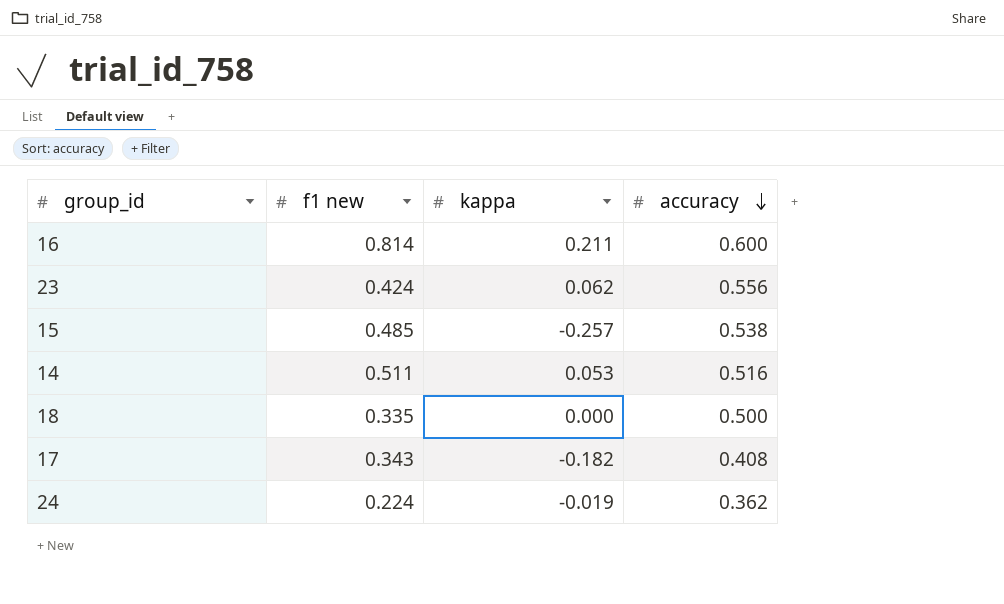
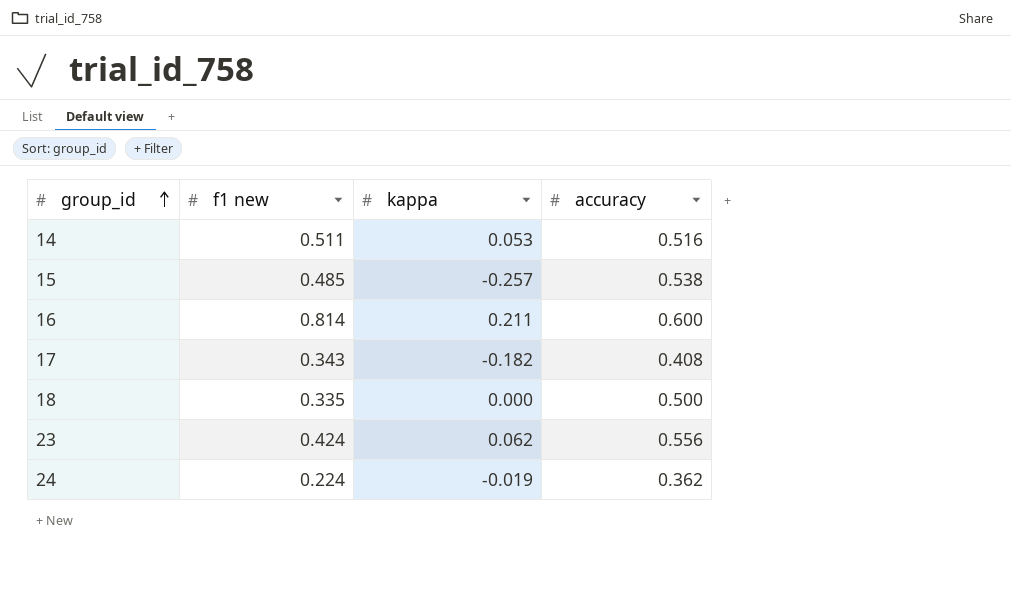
row order: accuracy descending -> group_id ascending

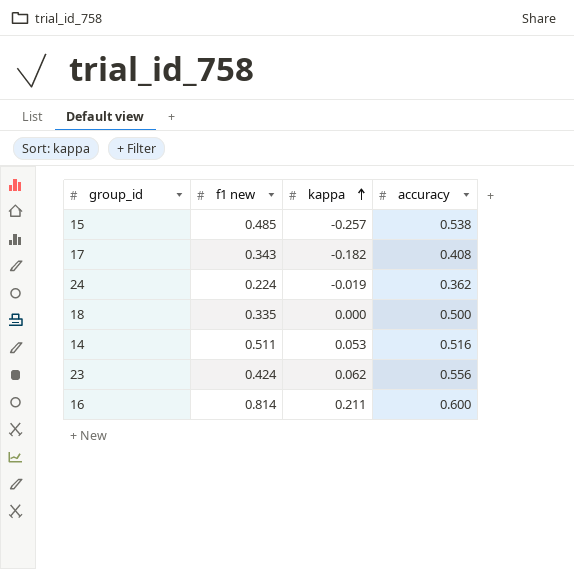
row order: group_id ascending -> kappa ascending

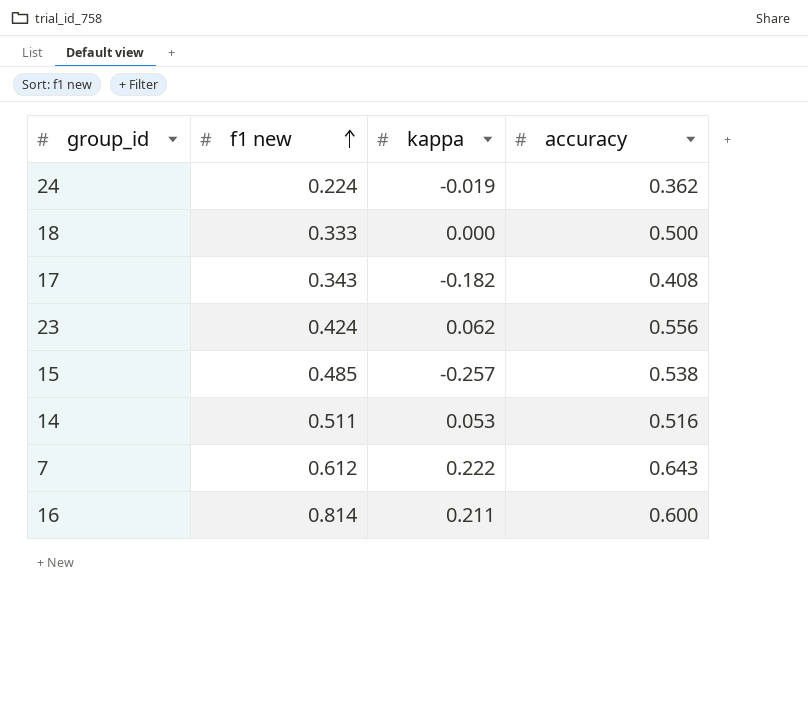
row order: kappa ascending -> f1 new ascending
18 | f1 new: 0.335 -> 0.333
row 7: none -> 0.612 | 0.222 | 0.643

